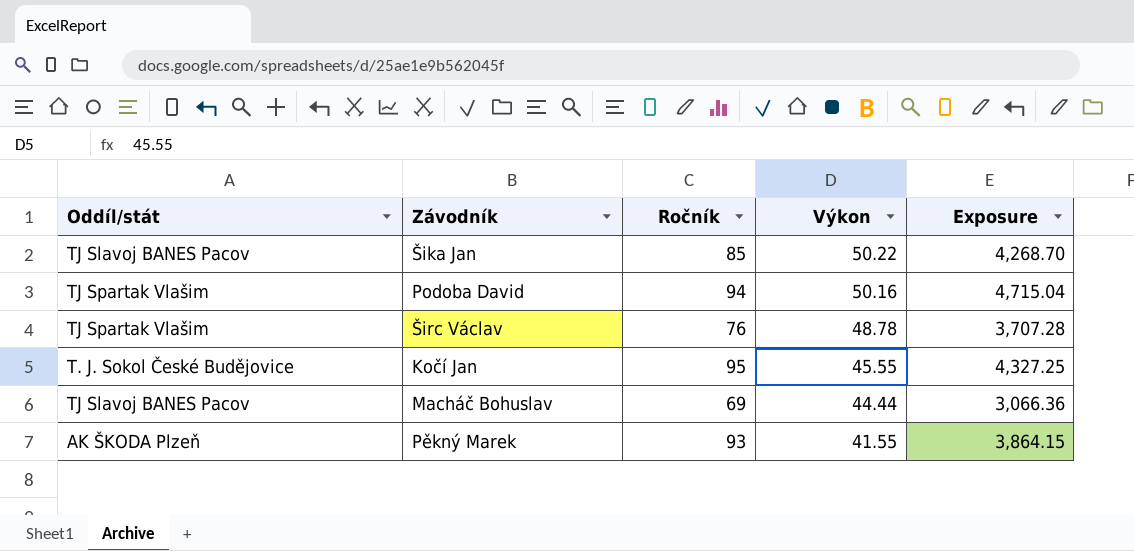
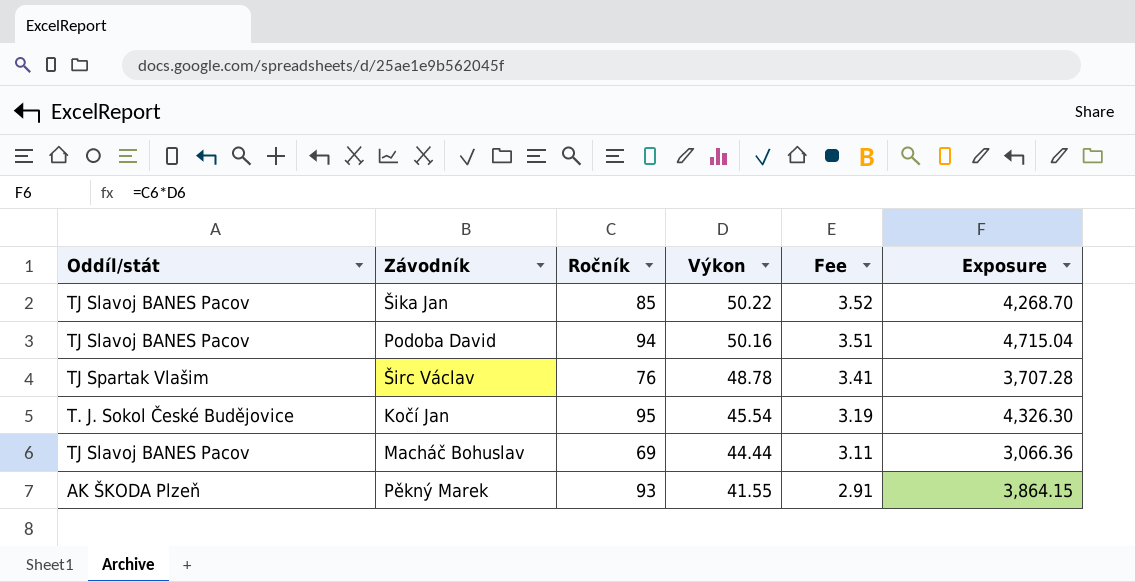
column Fee | formula: none -> [Výkon] * 0.07
Podoba David | Oddíl/stát: TJ Spartak Vlašim -> TJ Slavoj BANES Pacov
Kočí Jan | Výkon: 45.55 -> 45.54
Kočí Jan | Exposure: 4,327.25 -> 4,326.30

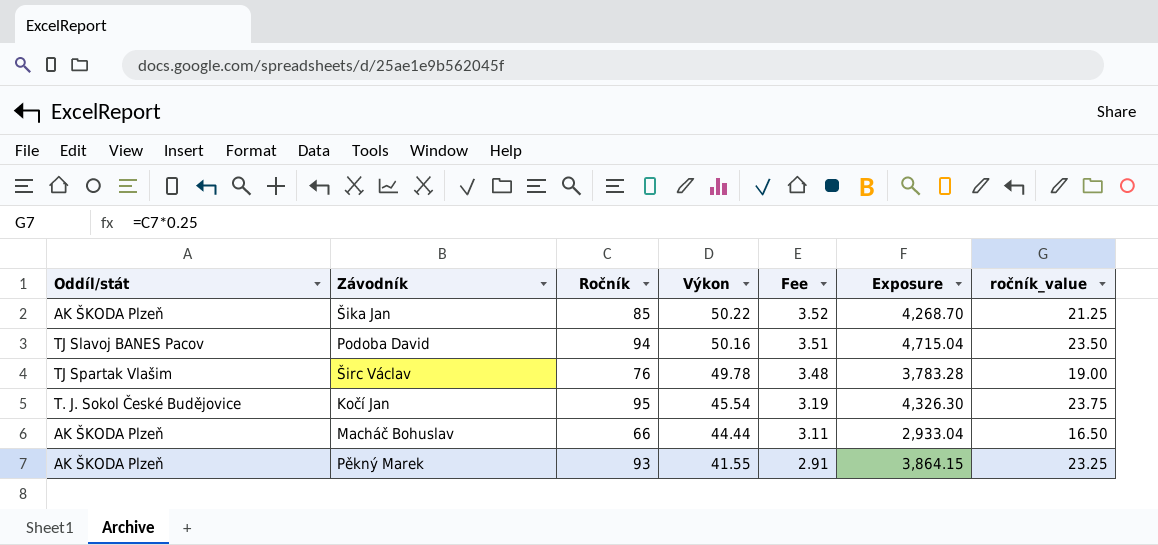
column ročník_value | formula: none -> [Ročník] * 0.25
Šika Jan | Oddíl/stát: TJ Slavoj BANES Pacov -> AK ŠKODA Plzeň
Širc Václav | Výkon: 48.78 -> 49.78
Širc Václav | Fee: 3.41 -> 3.48
Širc Václav | Exposure: 3,707.28 -> 3,783.28
Macháč Bohuslav | Oddíl/stát: TJ Slavoj BANES Pacov -> AK ŠKODA Plzeň
Macháč Bohuslav | Ročník: 69 -> 66
Macháč Bohuslav | Exposure: 3,066.36 -> 2,933.04

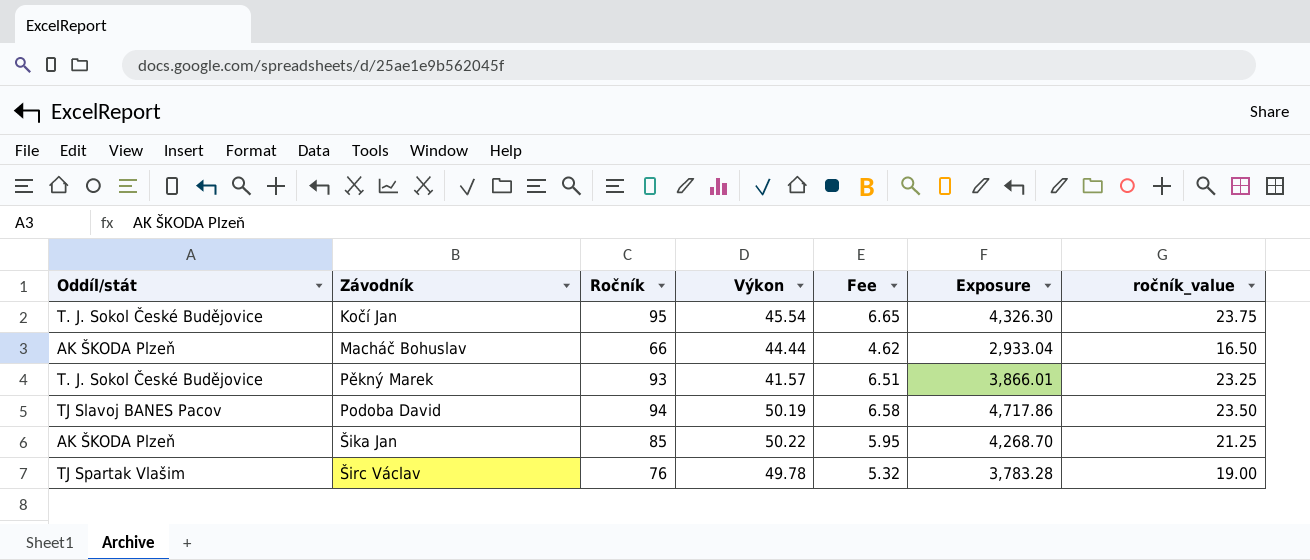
row order: Výkon descending -> Závodník ascending
column Fee | formula: [Výkon] * 0.07 -> [Ročník] * 0.07
Pěkný Marek | Oddíl/stát: AK ŠKODA Plzeň -> T. J. Sokol České Budějovice
Pěkný Marek | Výkon: 41.55 -> 41.57
Pěkný Marek | Exposure: 3,864.15 -> 3,866.01
Podoba David | Výkon: 50.16 -> 50.19
Podoba David | Exposure: 4,715.04 -> 4,717.86

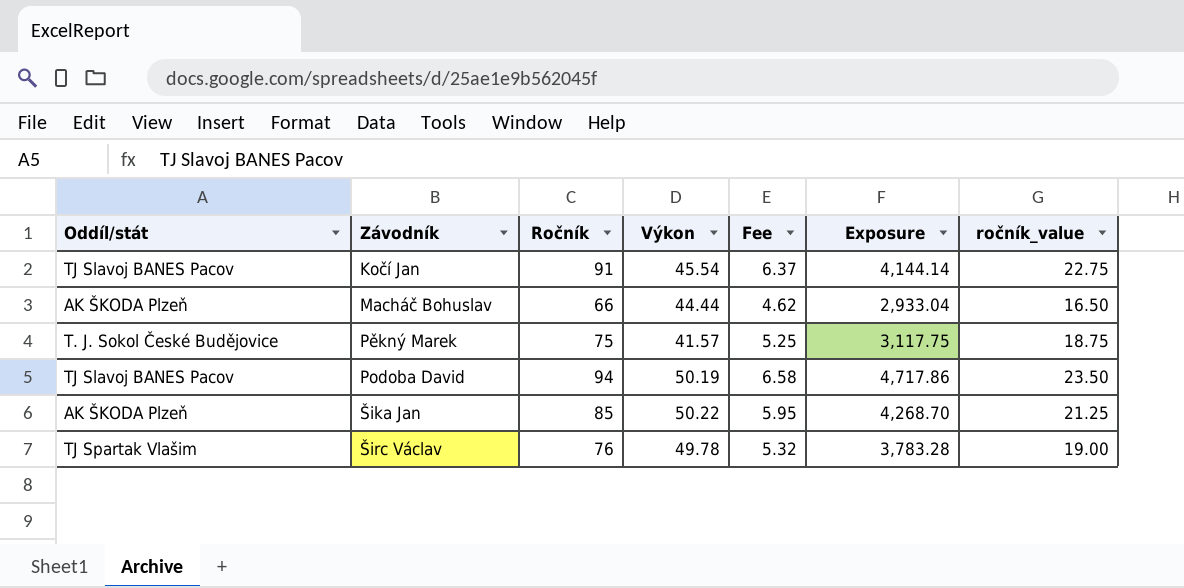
Kočí Jan | Oddíl/stát: T. J. Sokol České Budějovice -> TJ Slavoj BANES Pacov
Kočí Jan | Ročník: 95 -> 91
Kočí Jan | Fee: 6.65 -> 6.37
Kočí Jan | Exposure: 4,326.30 -> 4,144.14
Kočí Jan | ročník_value: 23.75 -> 22.75
Pěkný Marek | Ročník: 93 -> 75
Pěkný Marek | Fee: 6.51 -> 5.25
Pěkný Marek | Exposure: 3,866.01 -> 3,117.75
Pěkný Marek | ročník_value: 23.25 -> 18.75

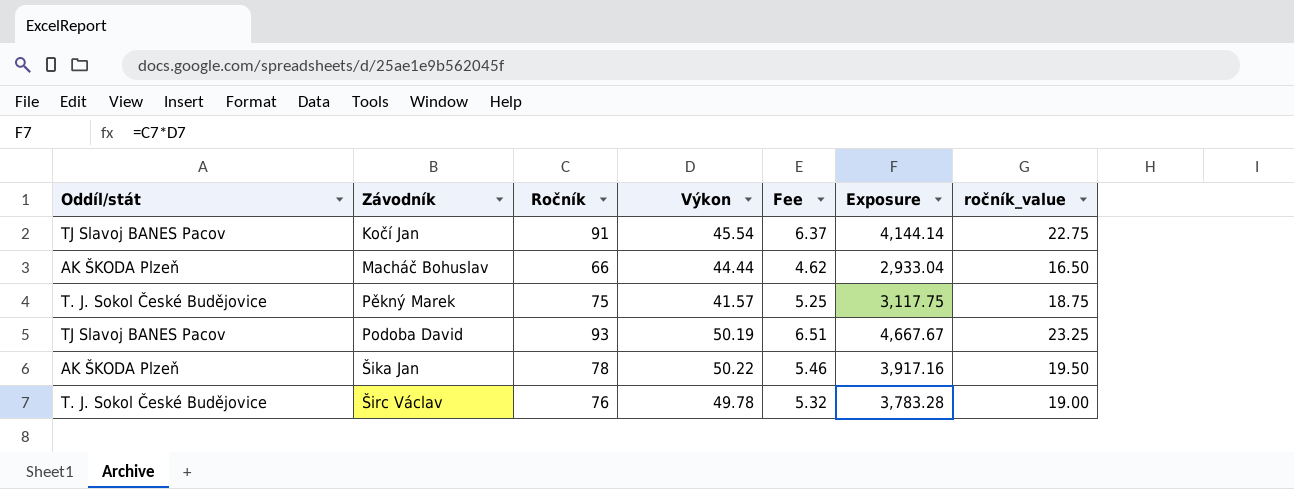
Podoba David | Ročník: 94 -> 93
Podoba David | Fee: 6.58 -> 6.51
Podoba David | Exposure: 4,717.86 -> 4,667.67
Podoba David | ročník_value: 23.50 -> 23.25
Šika Jan | Ročník: 85 -> 78
Šika Jan | Fee: 5.95 -> 5.46
Šika Jan | Exposure: 4,268.70 -> 3,917.16
Šika Jan | ročník_value: 21.25 -> 19.50
Širc Václav | Oddíl/stát: TJ Spartak Vlašim -> T. J. Sokol České Budějovice

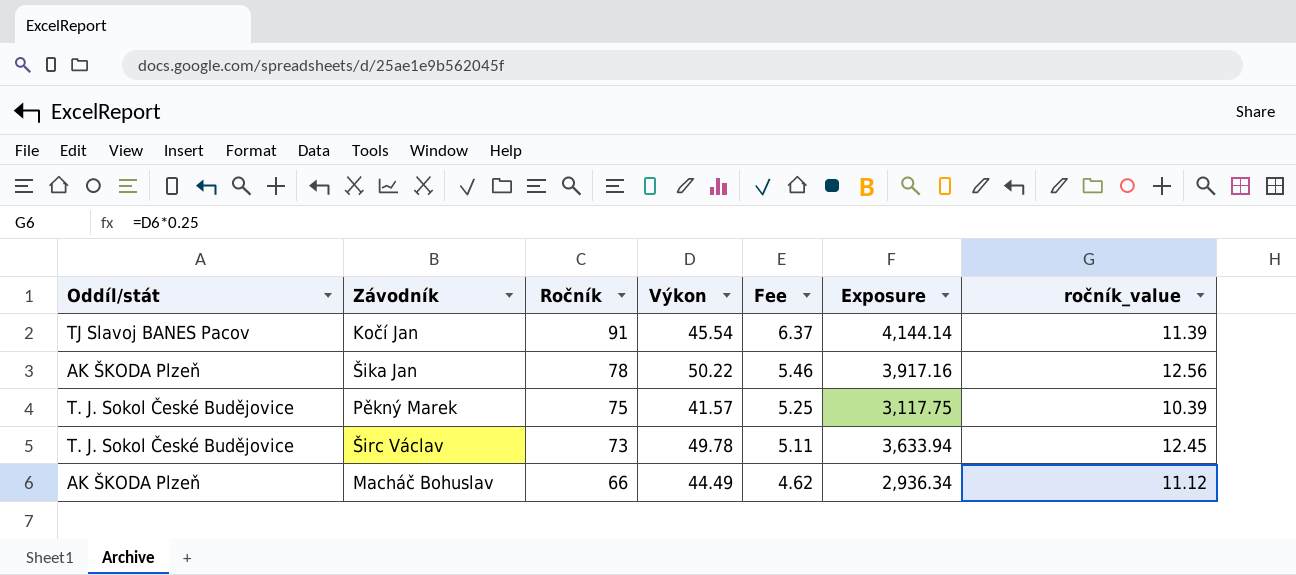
row order: Závodník ascending -> Ročník descending
column ročník_value | formula: [Ročník] * 0.25 -> [Výkon] * 0.25
row Podoba David: TJ Slavoj BANES Pacov | 93 | 50.19 | 6.51 | 4,667.67 | 23.25 -> none
Širc Václav | Ročník: 76 -> 73
Širc Václav | Fee: 5.32 -> 5.11
Širc Václav | Exposure: 3,783.28 -> 3,633.94
Macháč Bohuslav | Výkon: 44.44 -> 44.49
Macháč Bohuslav | Exposure: 2,933.04 -> 2,936.34

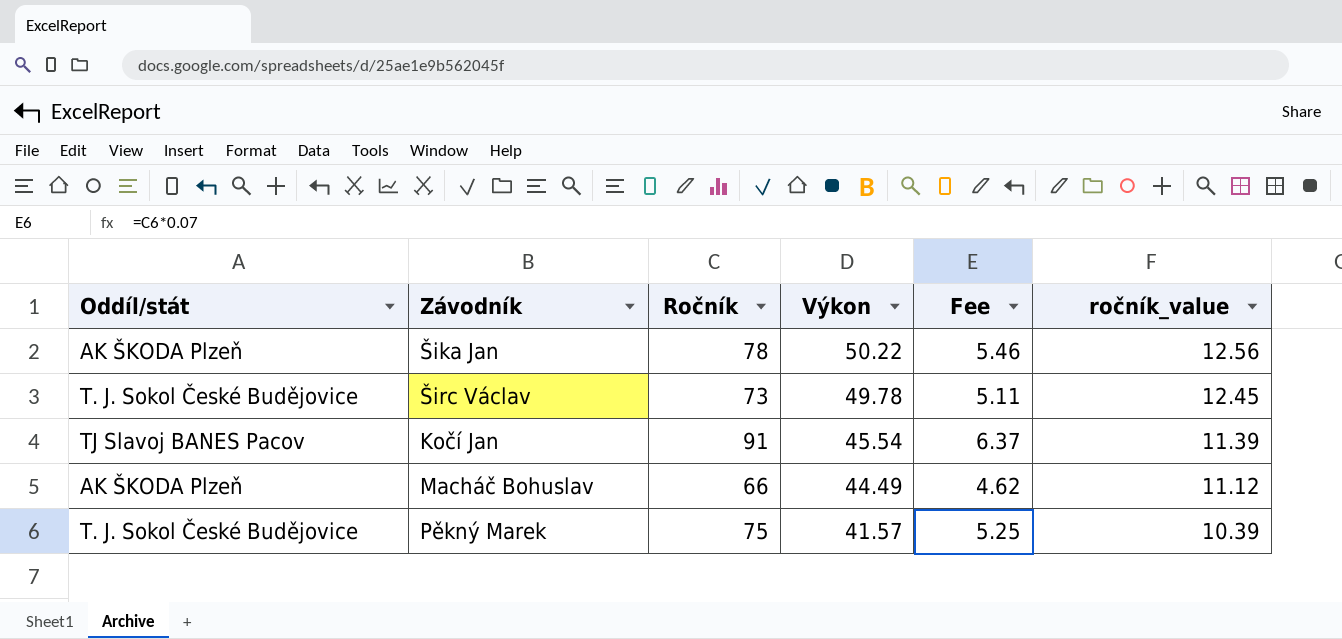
row order: Ročník descending -> Výkon descending
column Exposure | formula: [Ročník] * [Výkon] -> none

